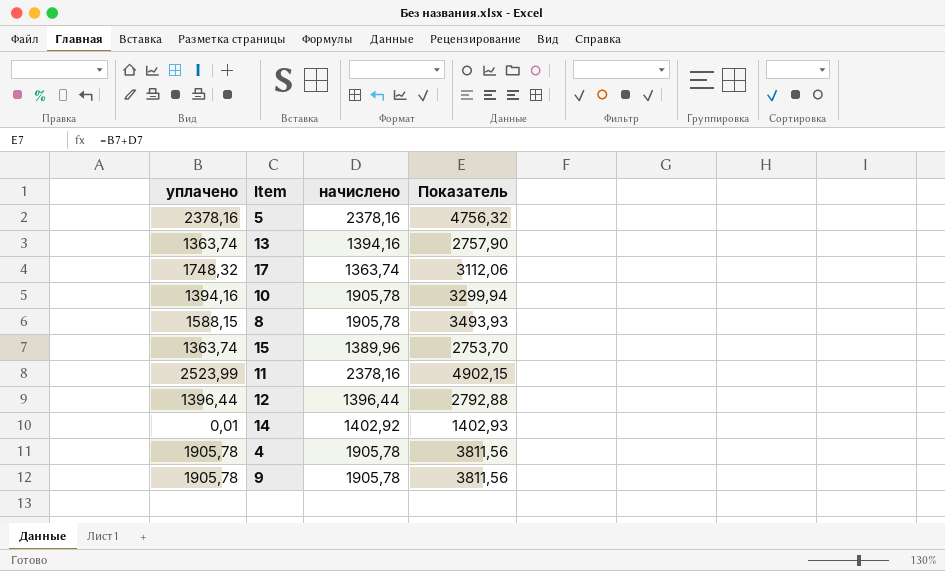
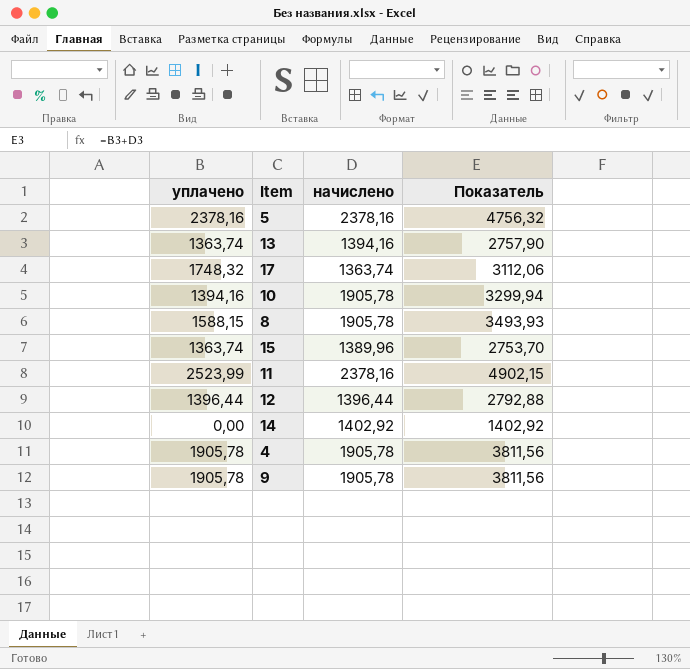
14 | уплачено: 0,01 -> 0,00
14 | Показатель: 1402,93 -> 1402,92

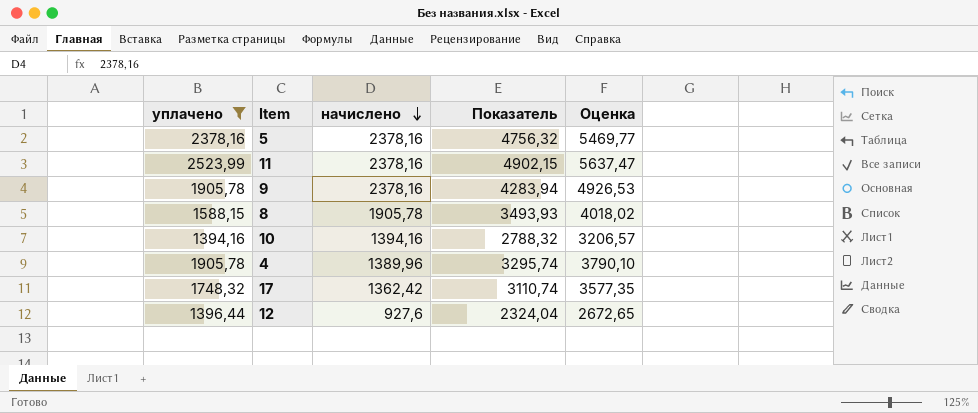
filter: none -> уплачено >= 1394,16
row order: none -> начислено descending
column Оценка | formula: none -> [Показатель] * 1,15
9 | начислено: 1905,78 -> 2378,16
9 | Показатель: 3811,56 -> 4283,94
10 | начислено: 1905,78 -> 1394,16
10 | Показатель: 3299,94 -> 2788,32
4 | начислено: 1905,78 -> 1389,96
4 | Показатель: 3811,56 -> 3295,74
17 | начислено: 1363,74 -> 1362,42
17 | Показатель: 3112,06 -> 3110,74
12 | начислено: 1396,44 -> 927,6
12 | Показатель: 2792,88 -> 2324,04

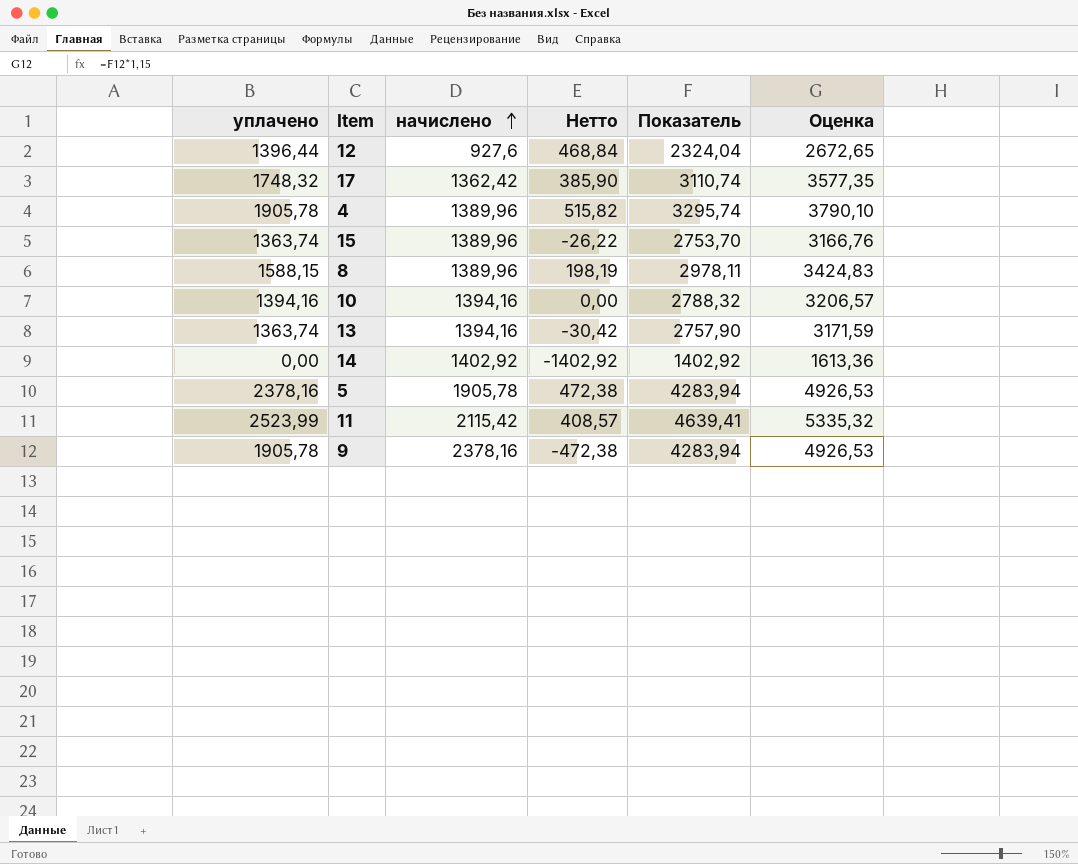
filter: уплачено >= 1394,16 -> none
row order: начислено descending -> начислено ascending
column Нетто | formula: none -> [уплачено] - [начислено]
8 | начислено: 1905,78 -> 1389,96
8 | Показатель: 3493,93 -> 2978,11
8 | Оценка: 4018,02 -> 3424,83
5 | начислено: 2378,16 -> 1905,78
5 | Показатель: 4756,32 -> 4283,94
5 | Оценка: 5469,77 -> 4926,53
11 | начислено: 2378,16 -> 2115,42
11 | Показатель: 4902,15 -> 4639,41
11 | Оценка: 5637,47 -> 5335,32

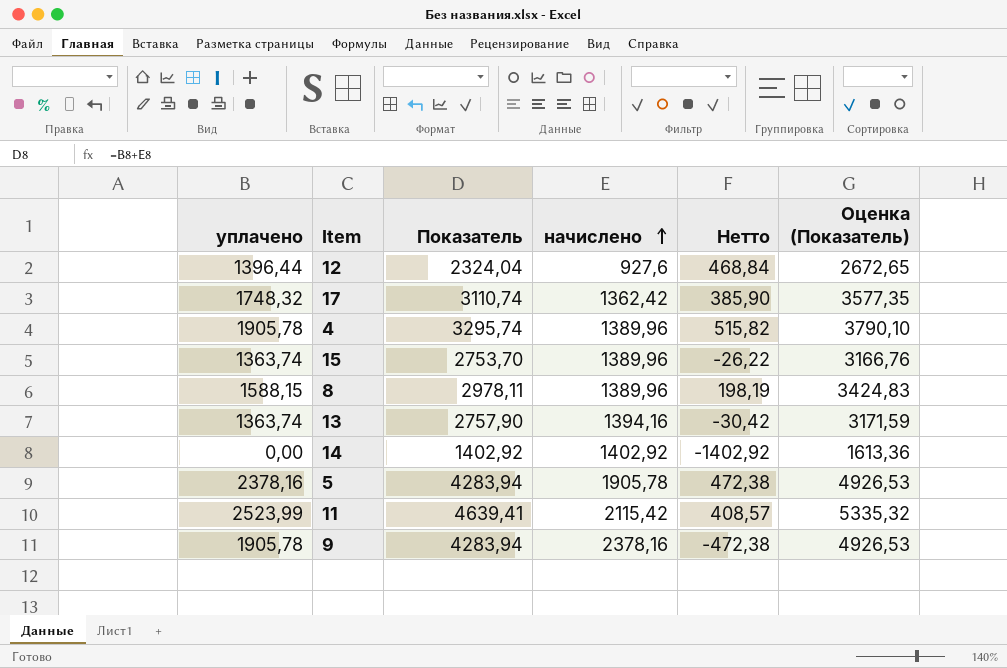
column Показатель | position: 5 -> 3
column name: Оценка -> Оценка (Показатель)
row 10: 1394,16 | 1394,16 | 0,00 | 2788,32 | 3206,57 -> none

